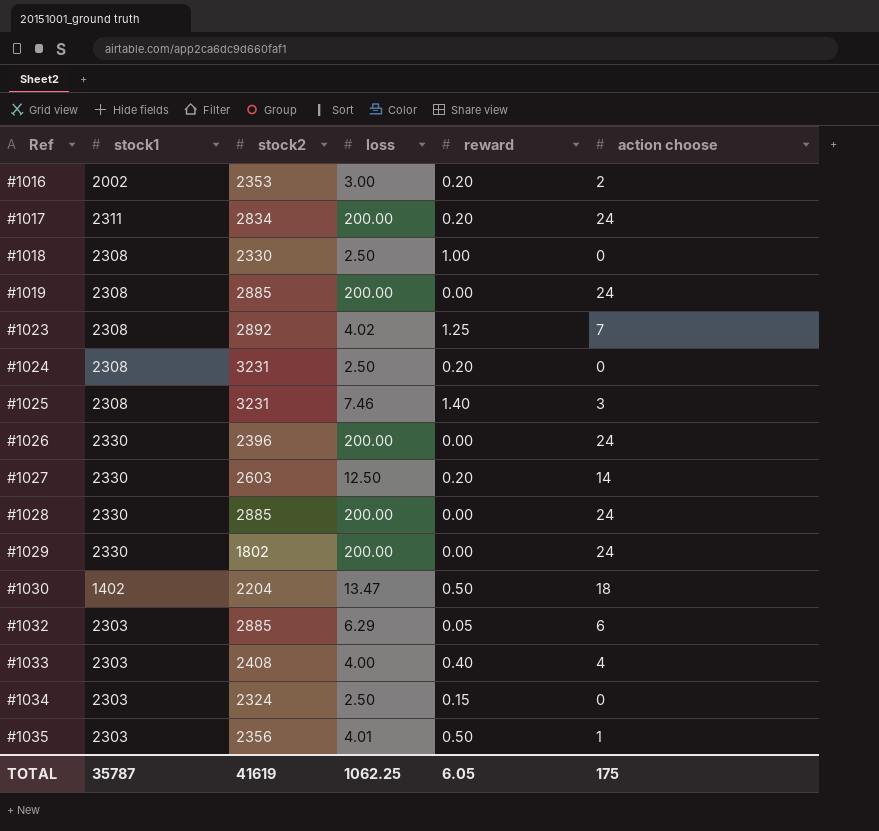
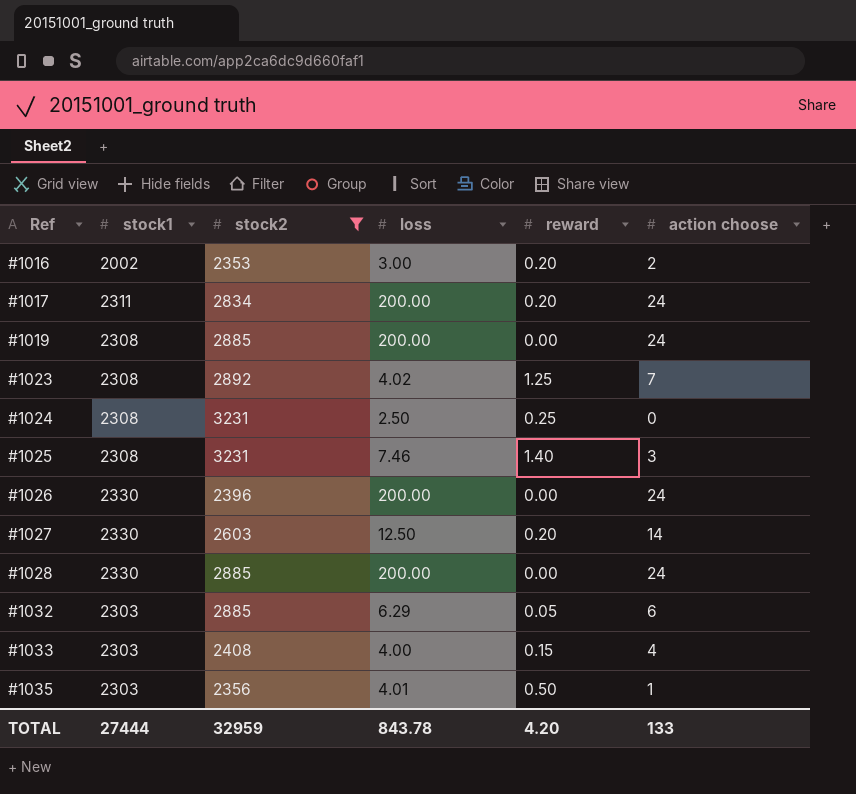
filter: none -> stock2 >= 2353
#1024 | reward: 0.20 -> 0.25
#1033 | reward: 0.40 -> 0.15
TOTAL | stock1: 35787 -> 27444
TOTAL | stock2: 41619 -> 32959
TOTAL | loss: 1062.25 -> 843.78
TOTAL | reward: 6.05 -> 4.20
TOTAL | action choose: 175 -> 133

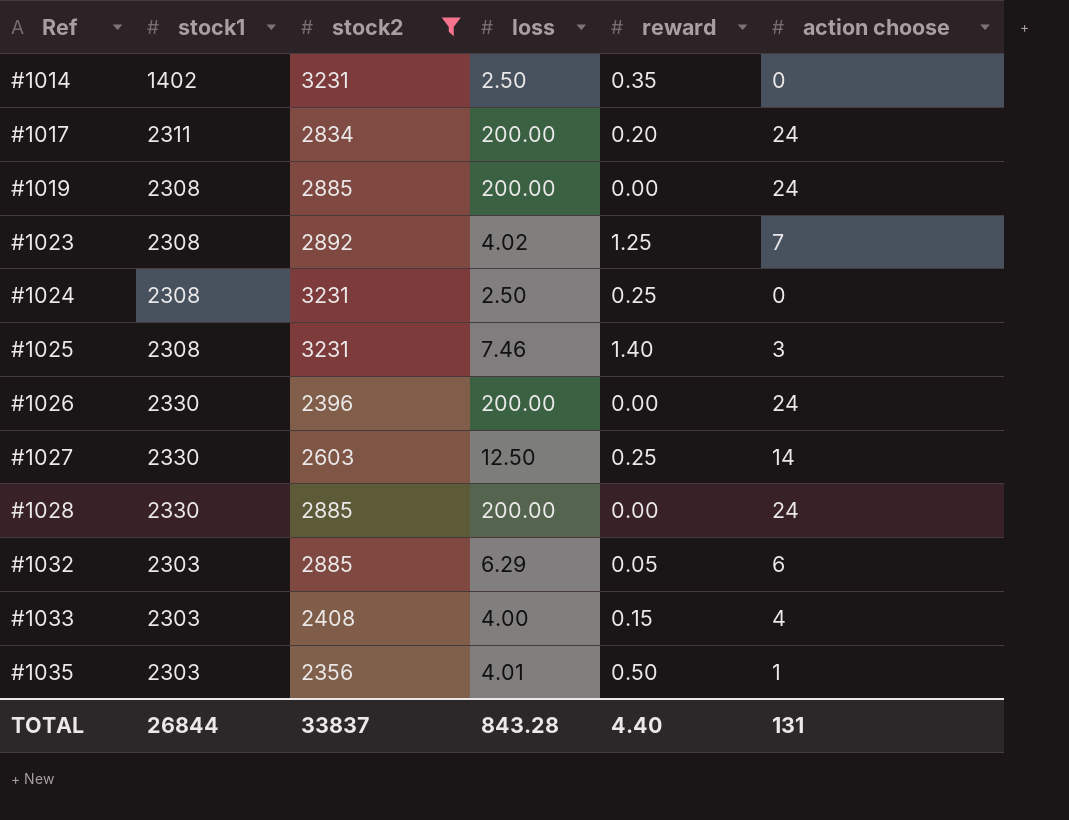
row #1016: 2002 | 2353 | 3.00 | 0.20 | 2 -> none
row #1014: none -> 1402 | 3231 | 2.50 | 0.35 | 0
#1027 | reward: 0.20 -> 0.25
TOTAL | stock1: 27444 -> 26844
TOTAL | stock2: 32959 -> 33837
TOTAL | loss: 843.78 -> 843.28
TOTAL | reward: 4.20 -> 4.40
TOTAL | action choose: 133 -> 131

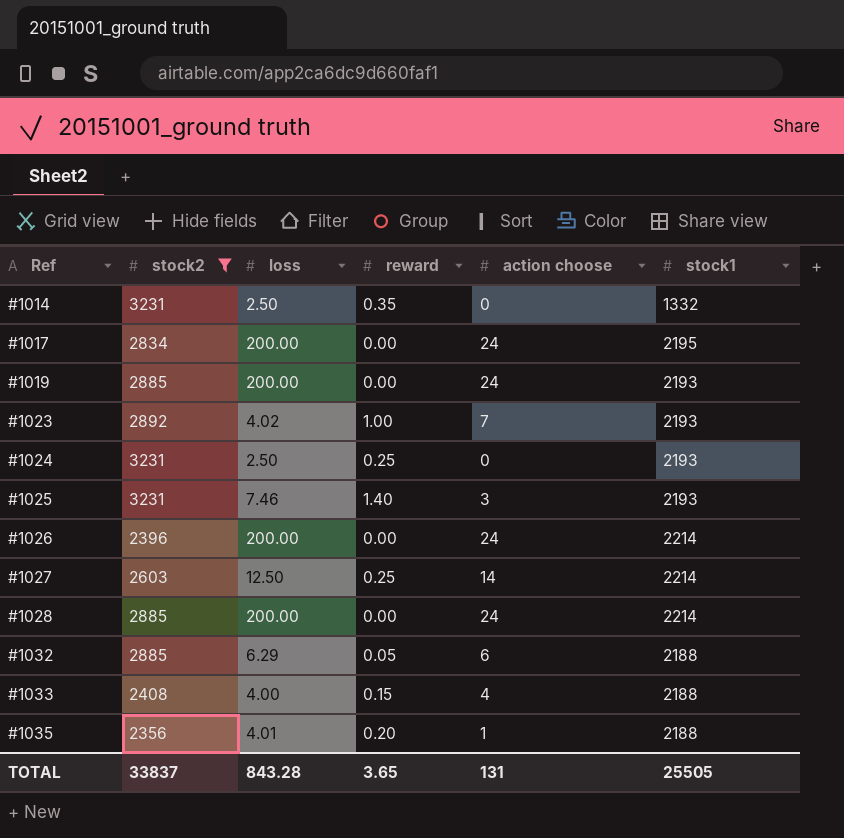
column stock1 | position: 2 -> 6
#1014 | stock1: 1402 -> 1332
#1017 | reward: 0.20 -> 0.00
#1017 | stock1: 2311 -> 2195
#1019 | stock1: 2308 -> 2193
#1023 | reward: 1.25 -> 1.00
#1023 | stock1: 2308 -> 2193
#1024 | stock1: 2308 -> 2193
#1025 | stock1: 2308 -> 2193
#1026 | stock1: 2330 -> 2214
#1027 | stock1: 2330 -> 2214
#1028 | stock1: 2330 -> 2214
#1032 | stock1: 2303 -> 2188
#1033 | stock1: 2303 -> 2188
#1035 | reward: 0.50 -> 0.20
#1035 | stock1: 2303 -> 2188
TOTAL | reward: 4.40 -> 3.65
TOTAL | stock1: 26844 -> 25505

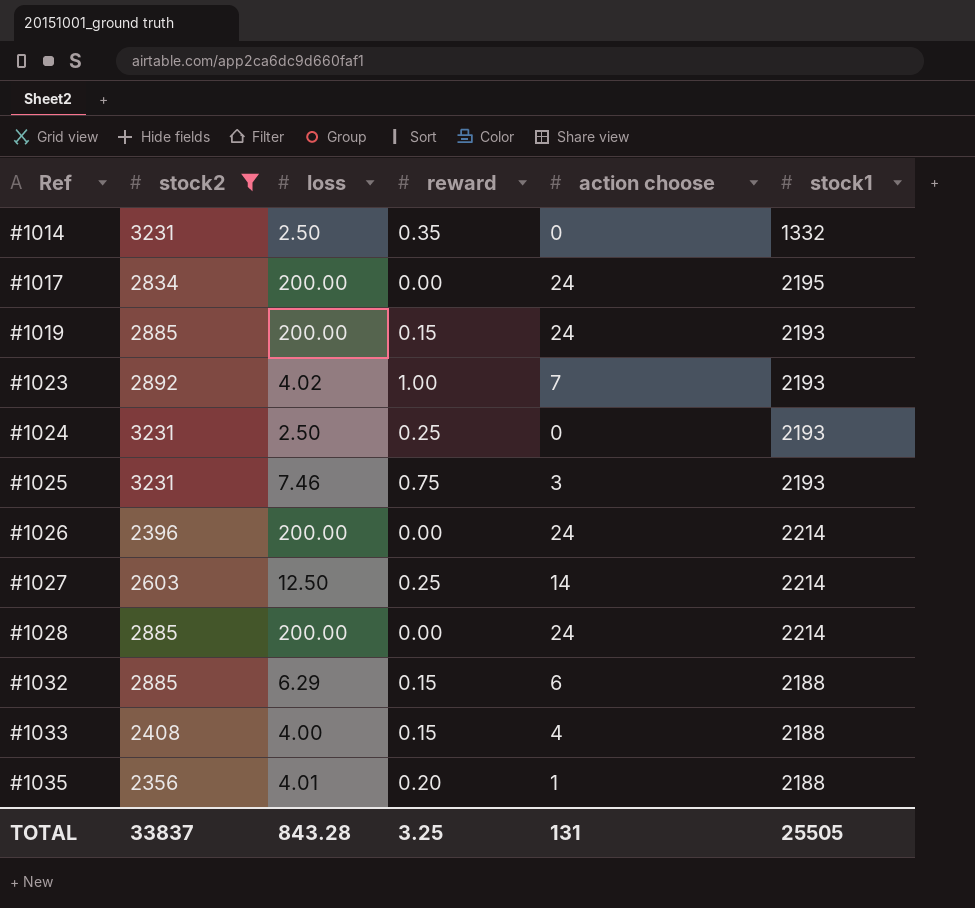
#1019 | reward: 0.00 -> 0.15
#1025 | reward: 1.40 -> 0.75
#1032 | reward: 0.05 -> 0.15
TOTAL | reward: 3.65 -> 3.25

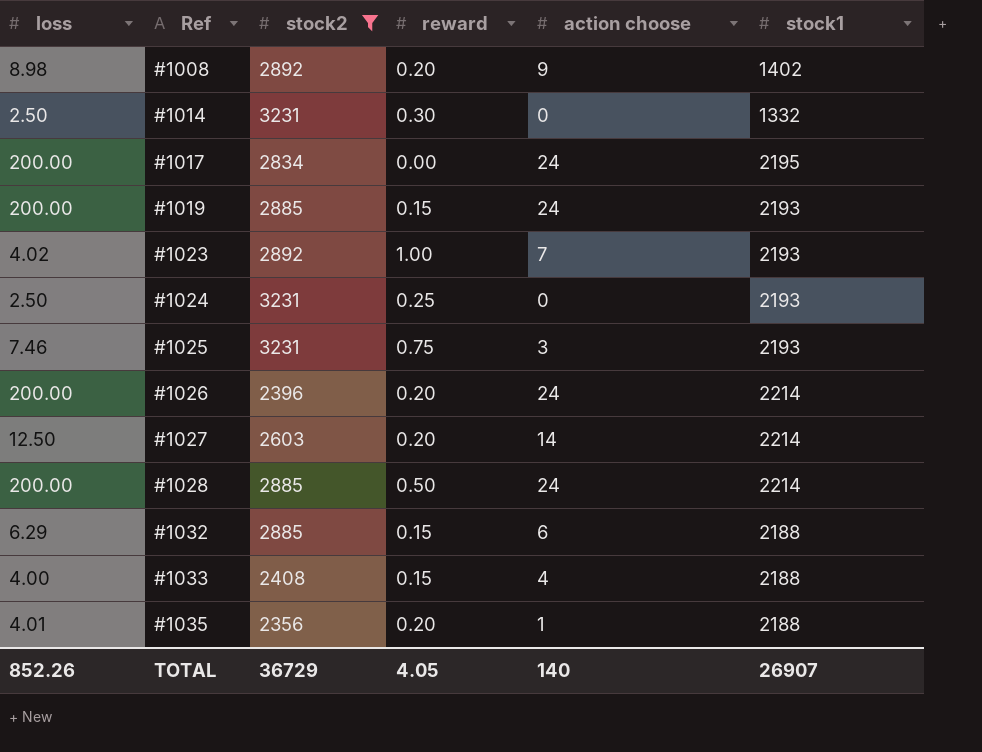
column loss | position: 3 -> 1
row #1008: none -> 8.98 | 2892 | 0.20 | 9 | 1402
#1014 | reward: 0.35 -> 0.30
#1026 | reward: 0.00 -> 0.20
#1027 | reward: 0.25 -> 0.20
#1028 | reward: 0.00 -> 0.50
TOTAL | loss: 843.28 -> 852.26
TOTAL | stock2: 33837 -> 36729
TOTAL | reward: 3.25 -> 4.05
TOTAL | action choose: 131 -> 140
TOTAL | stock1: 25505 -> 26907

